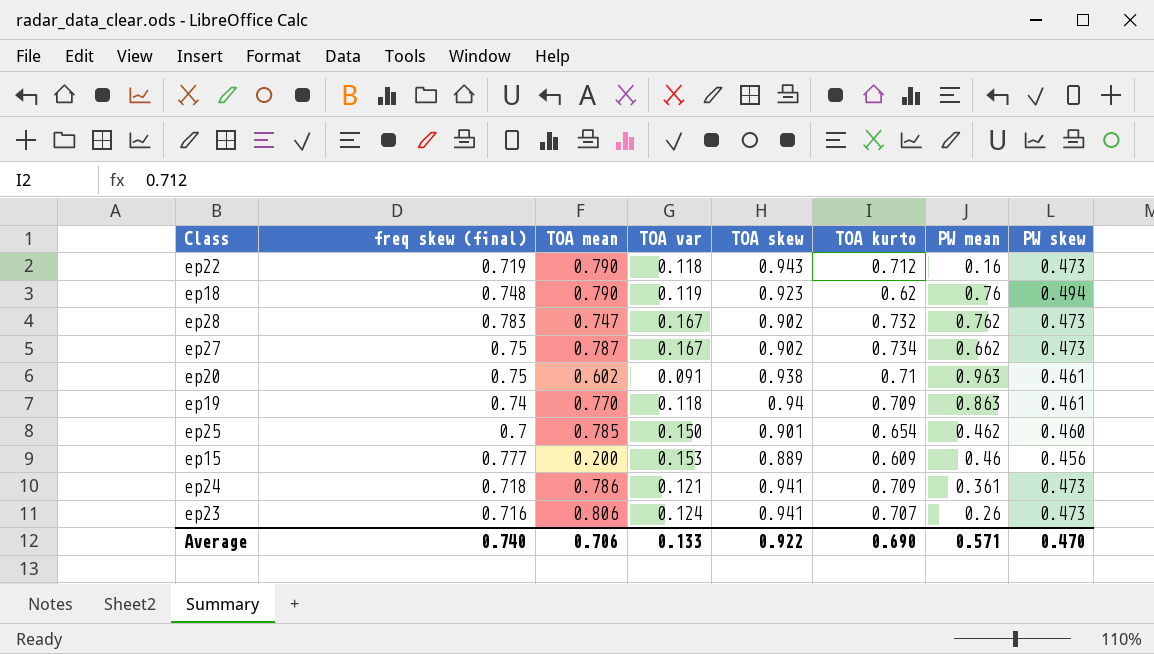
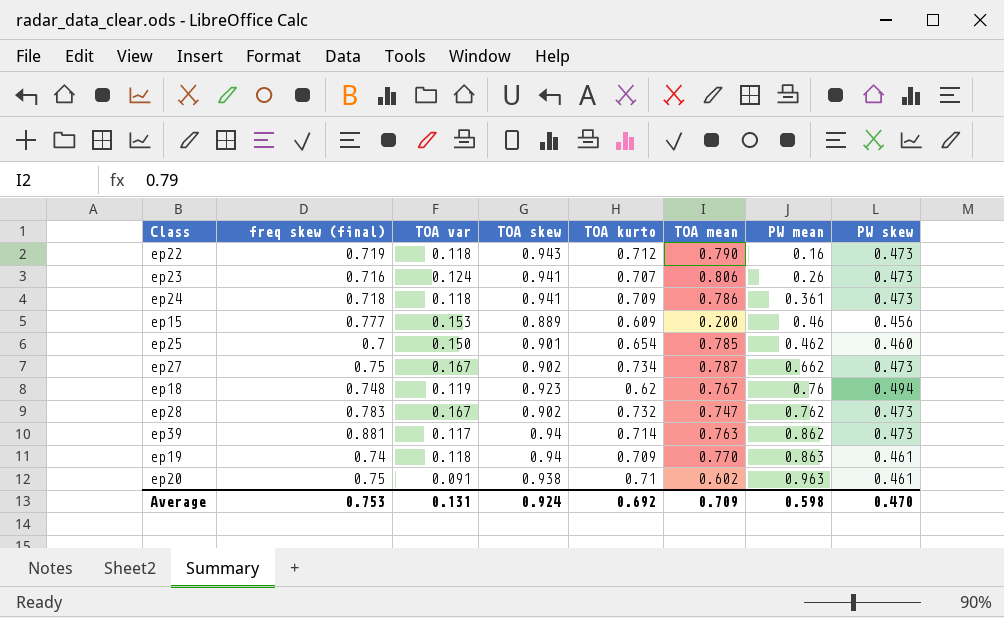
row order: none -> PW mean ascending
column TOA mean | position: 3 -> 6
ep24 | TOA var: 0.121 -> 0.118
ep18 | TOA mean: 0.790 -> 0.767
row ep39: none -> 0.881 | 0.117 | 0.94 | 0.714 | 0.763 | 0.862 | 0.473
Average | freq skew (final): 0.740 -> 0.753
Average | TOA var: 0.133 -> 0.131
Average | TOA skew: 0.922 -> 0.924
Average | TOA kurto: 0.690 -> 0.692
Average | TOA mean: 0.706 -> 0.709
Average | PW mean: 0.571 -> 0.598

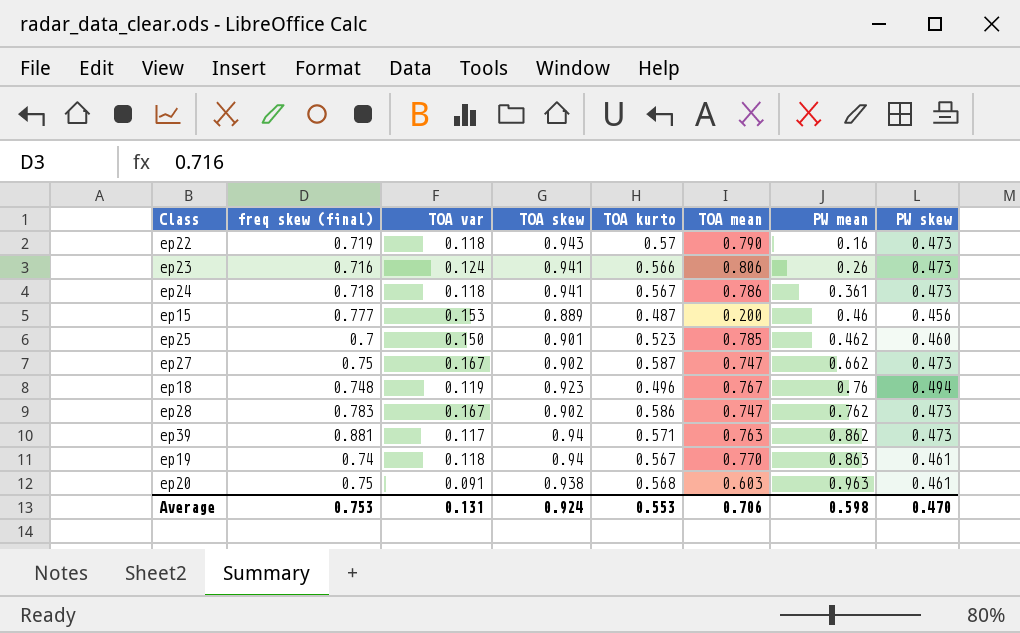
ep22 | TOA kurto: 0.712 -> 0.57
ep23 | TOA kurto: 0.707 -> 0.566
ep24 | TOA kurto: 0.709 -> 0.567
ep15 | TOA kurto: 0.609 -> 0.487
ep25 | TOA kurto: 0.654 -> 0.523
ep27 | TOA kurto: 0.734 -> 0.587
ep27 | TOA mean: 0.787 -> 0.747
ep18 | TOA kurto: 0.62 -> 0.496
ep28 | TOA kurto: 0.732 -> 0.586
ep39 | TOA kurto: 0.714 -> 0.571
ep19 | TOA kurto: 0.709 -> 0.567
ep20 | TOA kurto: 0.71 -> 0.568
ep20 | TOA mean: 0.602 -> 0.603
Average | TOA kurto: 0.692 -> 0.553
Average | TOA mean: 0.709 -> 0.706

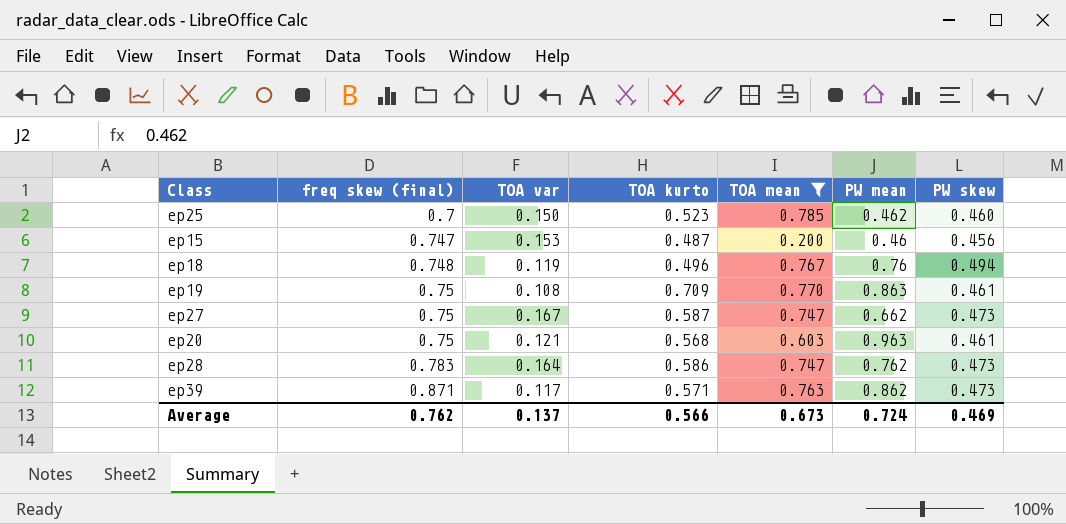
filter: none -> TOA mean <= 0.785
row order: PW mean ascending -> freq skew (final) ascending
column TOA skew | position: 4 -> none
ep15 | freq skew (final): 0.777 -> 0.747
ep19 | freq skew (final): 0.74 -> 0.75
ep19 | TOA var: 0.118 -> 0.108
ep19 | TOA kurto: 0.567 -> 0.709
ep20 | TOA var: 0.091 -> 0.121
ep28 | TOA var: 0.167 -> 0.164
ep39 | freq skew (final): 0.881 -> 0.871
Average | freq skew (final): 0.753 -> 0.762
Average | TOA var: 0.131 -> 0.137
Average | TOA kurto: 0.553 -> 0.566
Average | TOA mean: 0.706 -> 0.673
Average | PW mean: 0.598 -> 0.724
Average | PW skew: 0.470 -> 0.469

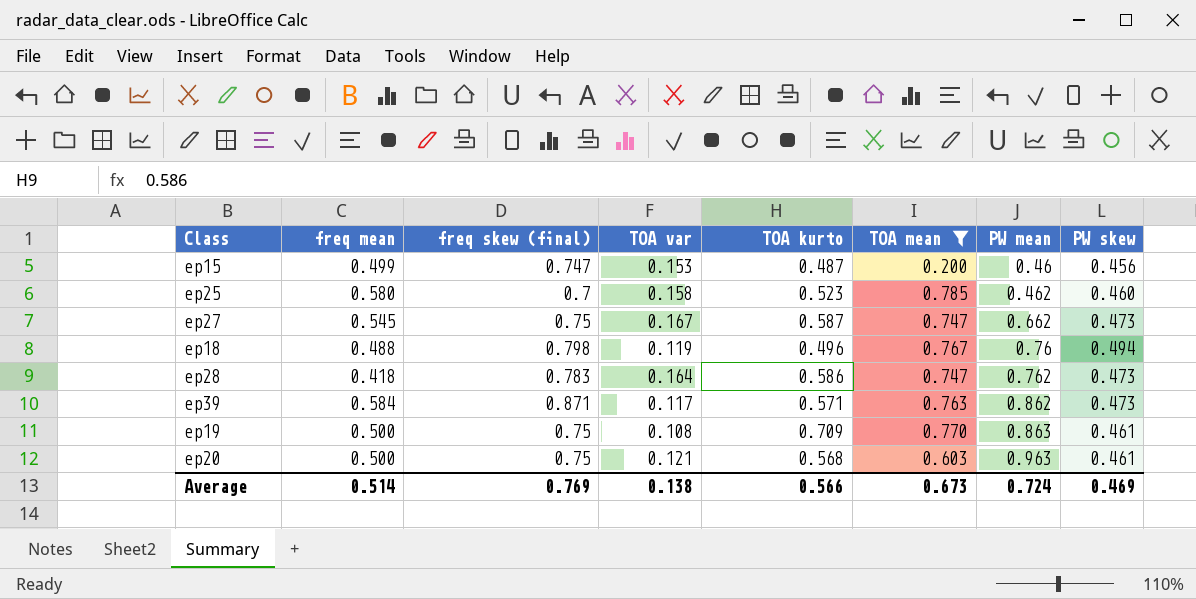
row order: freq skew (final) ascending -> PW mean ascending
column freq mean | position: none -> 2
ep25 | TOA var: 0.150 -> 0.158
ep18 | freq skew (final): 0.748 -> 0.798
Average | freq skew (final): 0.762 -> 0.769
Average | TOA var: 0.137 -> 0.138

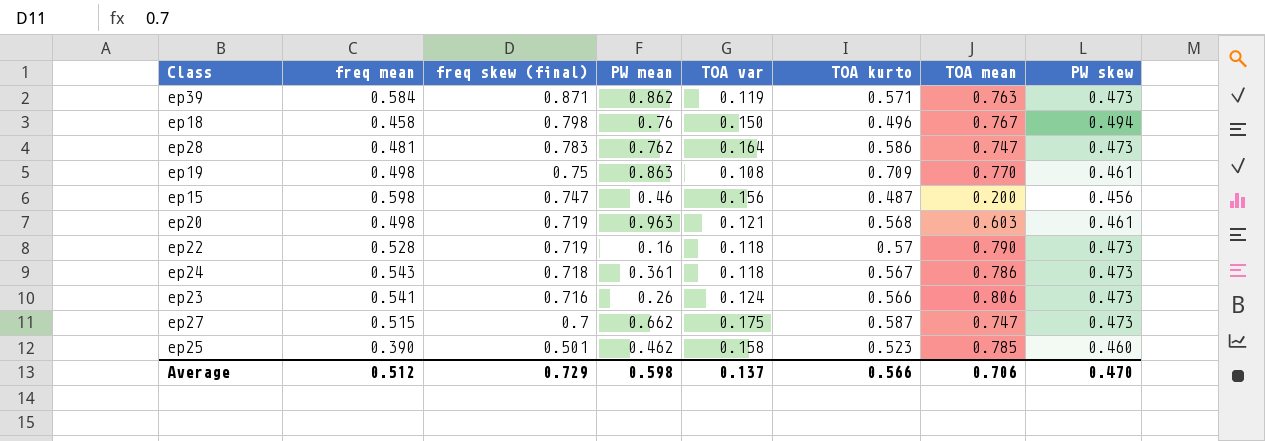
filter: TOA mean <= 0.785 -> none
row order: PW mean ascending -> freq skew (final) descending
column PW mean | position: 7 -> 4
ep39 | TOA var: 0.117 -> 0.119
ep18 | freq mean: 0.488 -> 0.458
ep18 | TOA var: 0.119 -> 0.150
ep28 | freq mean: 0.418 -> 0.481
ep19 | freq mean: 0.500 -> 0.498
ep15 | freq mean: 0.499 -> 0.598
ep15 | TOA var: 0.153 -> 0.156
ep20 | freq mean: 0.500 -> 0.498
ep20 | freq skew (final): 0.75 -> 0.719
ep27 | freq mean: 0.545 -> 0.515
ep27 | freq skew (final): 0.75 -> 0.7
ep27 | TOA var: 0.167 -> 0.175
ep25 | freq mean: 0.580 -> 0.390
ep25 | freq skew (final): 0.7 -> 0.501
Average | freq mean: 0.514 -> 0.512
Average | freq skew (final): 0.769 -> 0.729
Average | PW mean: 0.724 -> 0.598
Average | TOA var: 0.138 -> 0.137
Average | TOA mean: 0.673 -> 0.706
Average | PW skew: 0.469 -> 0.470

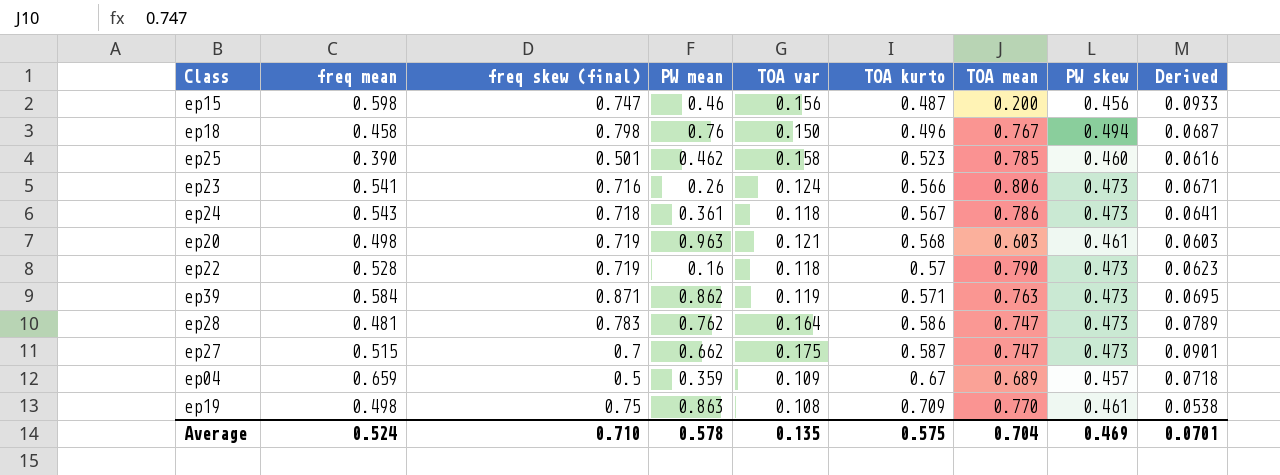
row order: freq skew (final) descending -> TOA kurto ascending
column Derived | formula: none -> [freq mean] * [TOA var]
row ep04: none -> 0.659 | 0.5 | 0.359 | 0.109 | 0.67 | 0.689 | 0.457 | 0.0718
Average | freq mean: 0.512 -> 0.524
Average | freq skew (final): 0.729 -> 0.710
Average | PW mean: 0.598 -> 0.578
Average | TOA var: 0.137 -> 0.135
Average | TOA kurto: 0.566 -> 0.575
Average | TOA mean: 0.706 -> 0.704
Average | PW skew: 0.470 -> 0.469

